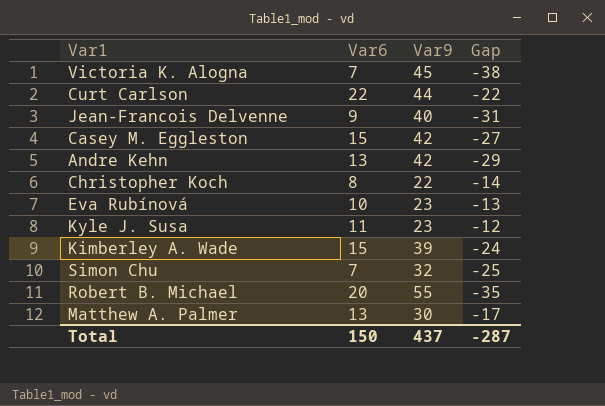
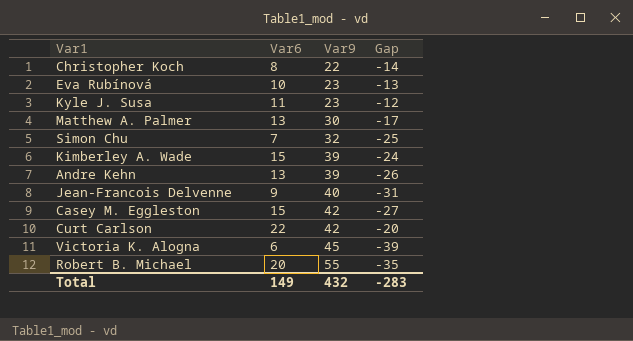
row order: none -> Var9 ascending
Andre Kehn | Var9: 42 -> 39
Andre Kehn | Gap: -29 -> -26
Curt Carlson | Var9: 44 -> 42
Curt Carlson | Gap: -22 -> -20
Victoria K. Alogna | Var6: 7 -> 6
Victoria K. Alogna | Gap: -38 -> -39
Total | Var6: 150 -> 149
Total | Var9: 437 -> 432
Total | Gap: -287 -> -283

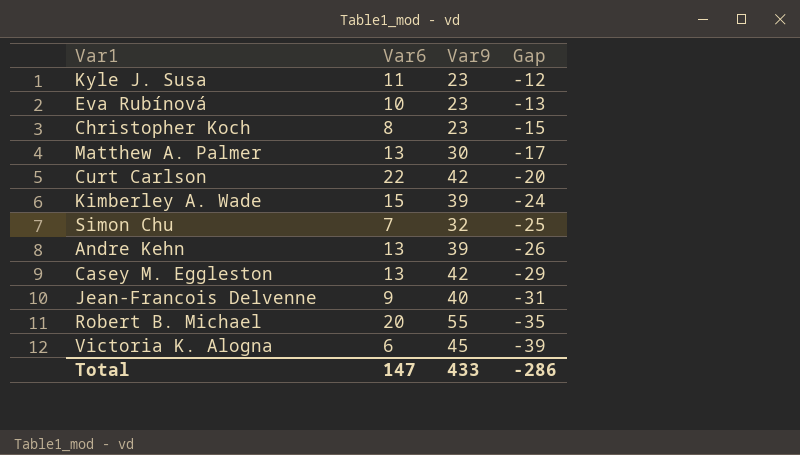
row order: Var9 ascending -> Gap descending
Christopher Koch | Var9: 22 -> 23
Christopher Koch | Gap: -14 -> -15
Casey M. Eggleston | Var6: 15 -> 13
Casey M. Eggleston | Gap: -27 -> -29
Total | Var6: 149 -> 147
Total | Var9: 432 -> 433
Total | Gap: -283 -> -286

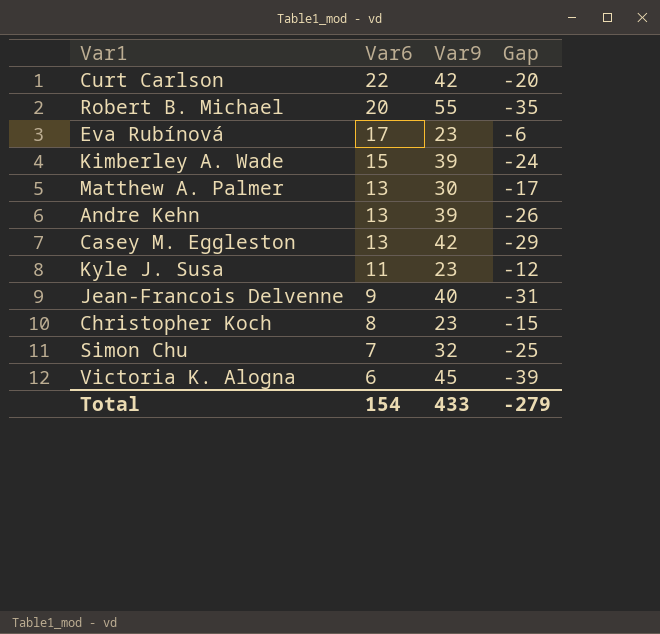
row order: Gap descending -> Var6 descending
Eva Rubínová | Var6: 10 -> 17
Eva Rubínová | Gap: -13 -> -6
Total | Var6: 147 -> 154
Total | Gap: -286 -> -279

